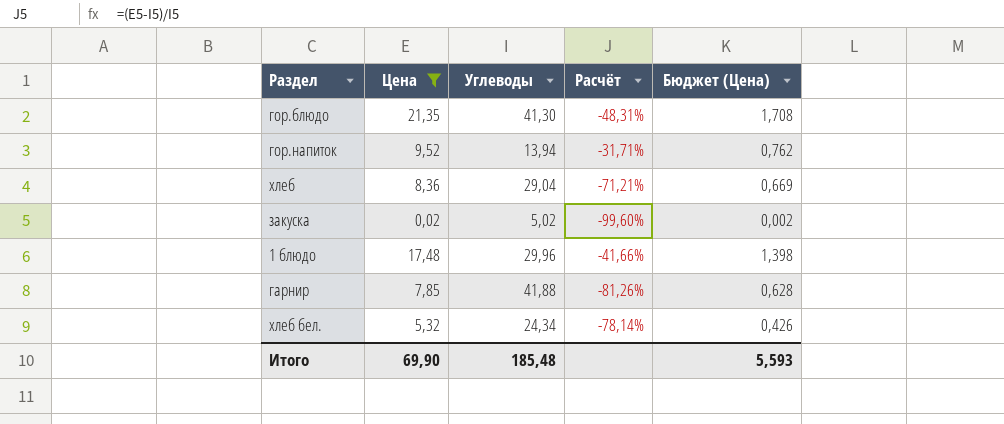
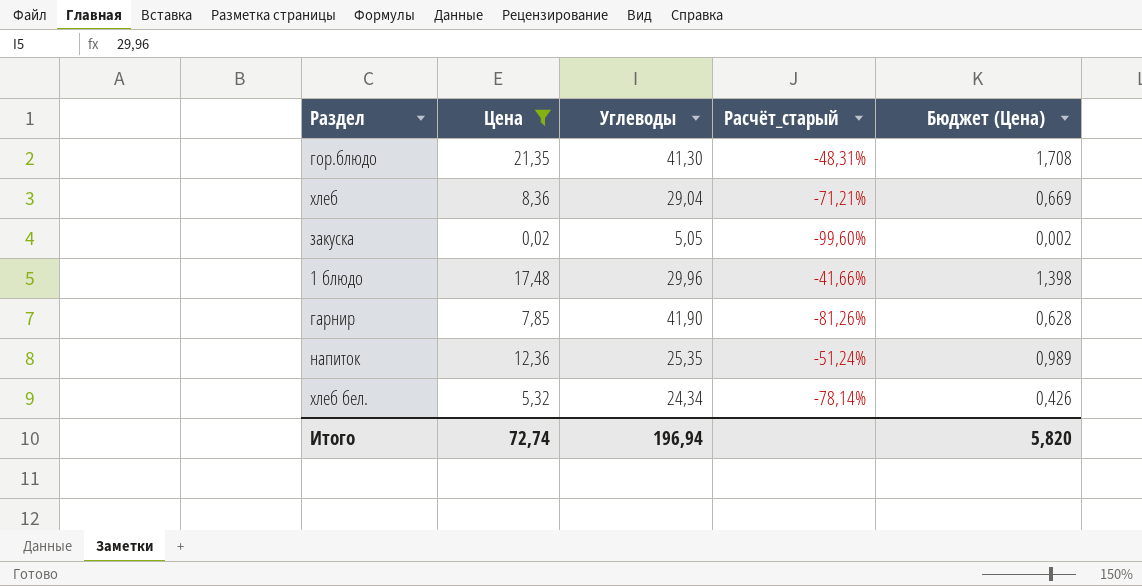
column name: Расчёт -> Расчёт_старый
row гор.напиток: 9,52 | 13,94 | -31,71% | 0,762 -> none
закуска | Углеводы: 5,02 -> 5,05
гарнир | Углеводы: 41,88 -> 41,90
row напиток: none -> 12,36 | 25,35 | -51,24% | 0,989
Итого | Цена: 69,90 -> 72,74
Итого | Углеводы: 185,48 -> 196,94
Итого | Бюджет (Цена): 5,593 -> 5,820

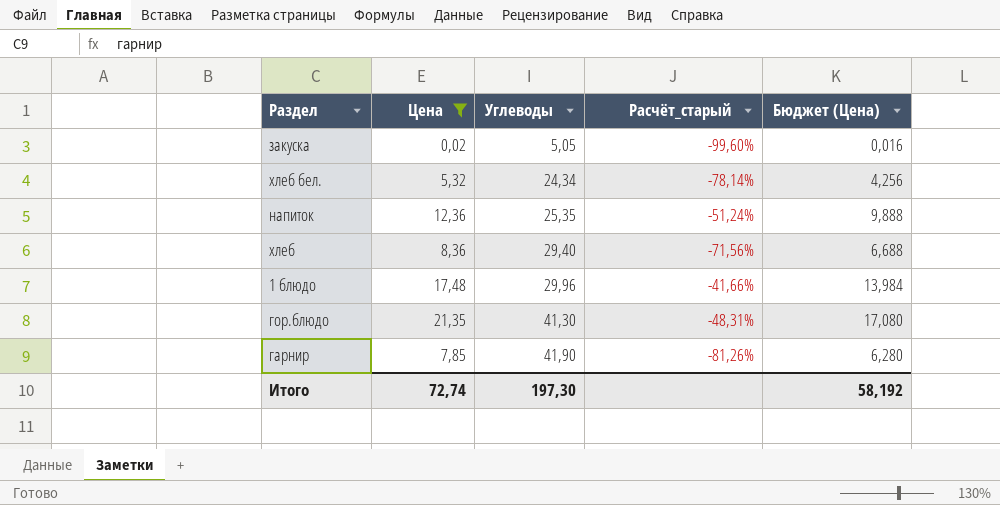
row order: none -> Углеводы ascending
column Бюджет (Цена) | formula: [Цена] * 0,08 -> [Цена] * 0,8
хлеб | Углеводы: 29,04 -> 29,40
хлеб | Расчёт_старый: -71,21% -> -71,56%
Итого | Углеводы: 196,94 -> 197,30
Итого | Бюджет (Цена): 5,820 -> 58,192

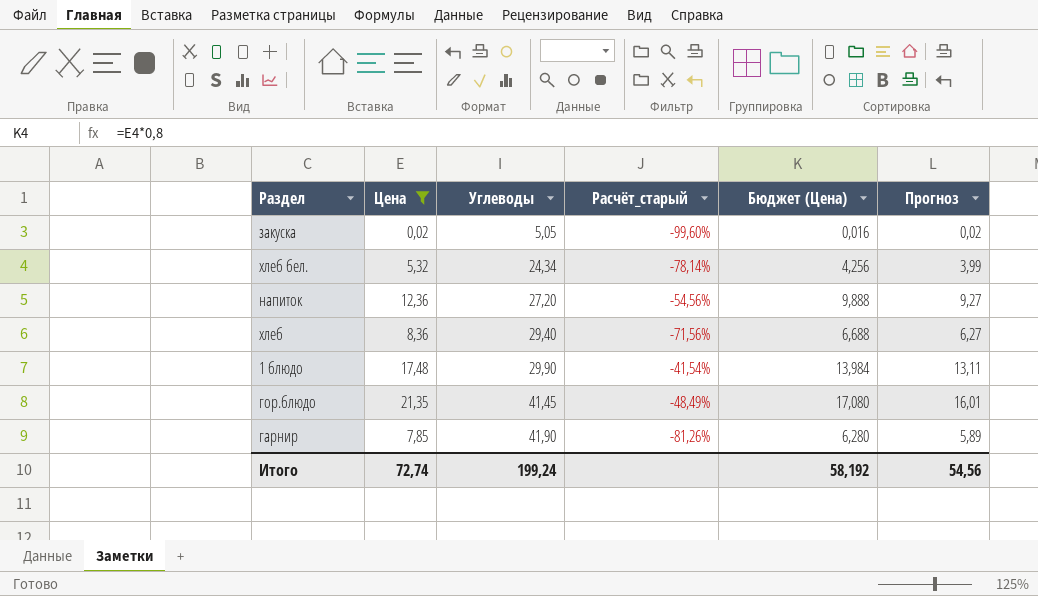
column Прогноз | formula: none -> [Цена] * 0,75
напиток | Углеводы: 25,35 -> 27,20
напиток | Расчёт_старый: -51,24% -> -54,56%
1 блюдо | Углеводы: 29,96 -> 29,90
1 блюдо | Расчёт_старый: -41,66% -> -41,54%
гор.блюдо | Углеводы: 41,30 -> 41,45
гор.блюдо | Расчёт_старый: -48,31% -> -48,49%
Итого | Углеводы: 197,30 -> 199,24

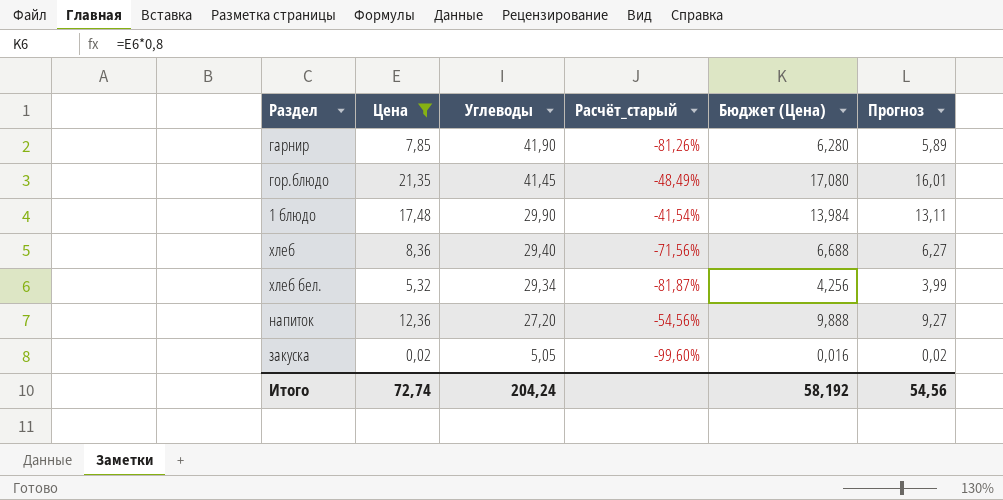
row order: Углеводы ascending -> Углеводы descending
хлеб бел. | Углеводы: 24,34 -> 29,34
хлеб бел. | Расчёт_старый: -78,14% -> -81,87%
Итого | Углеводы: 199,24 -> 204,24

